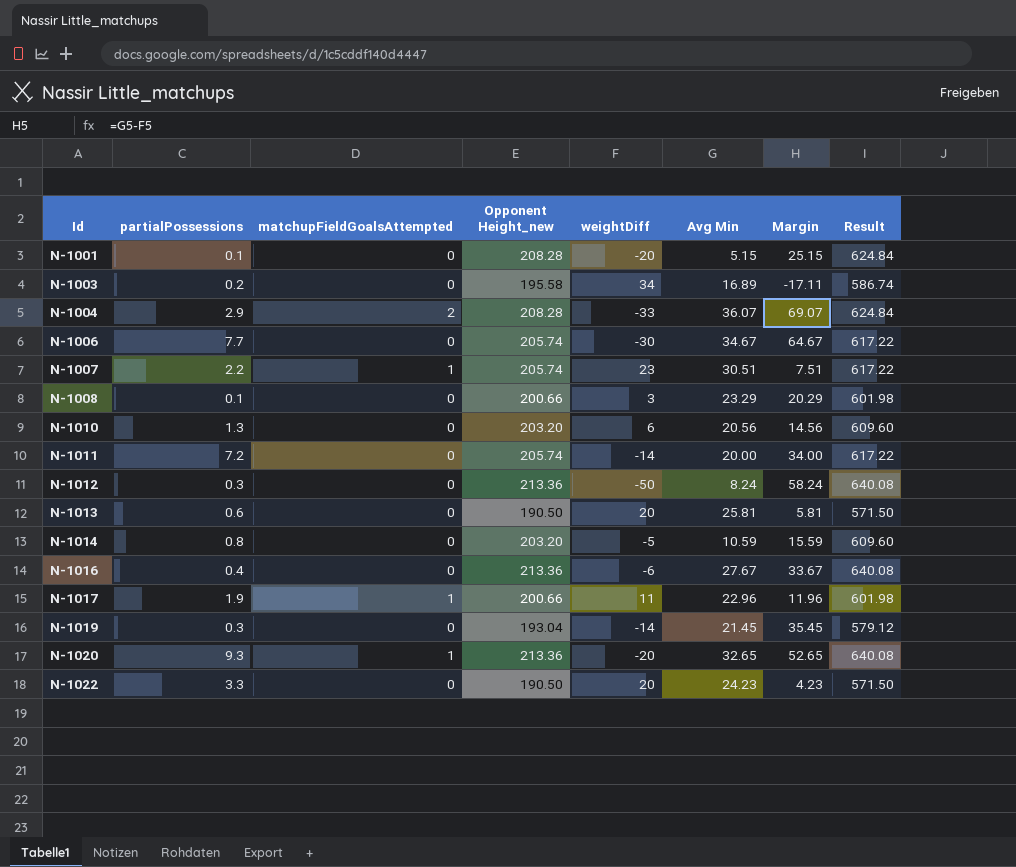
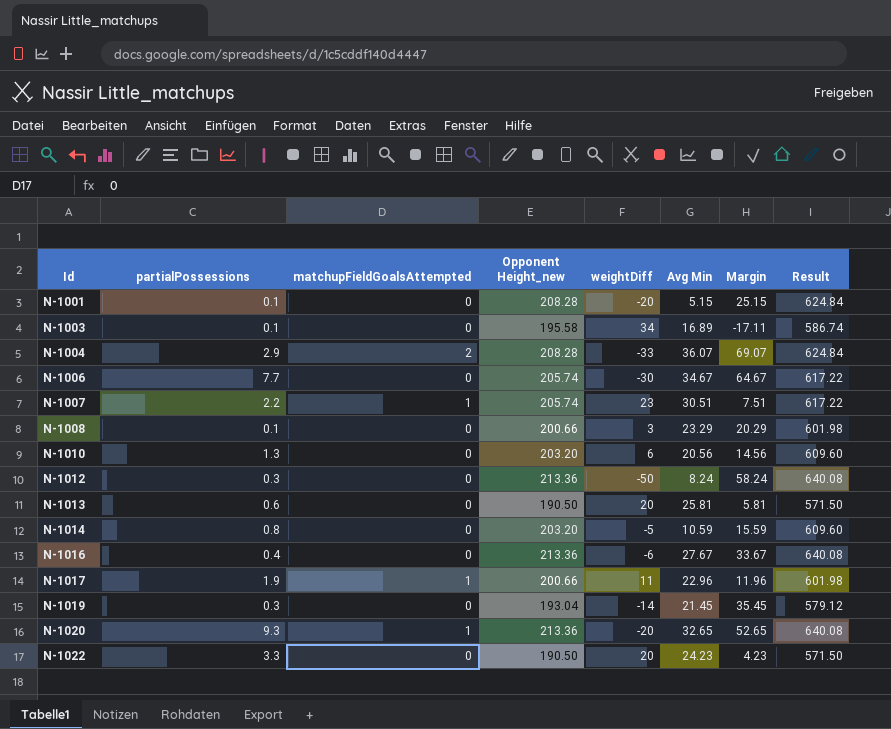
row N-1011: 7.2 | 0 | 205.74 | -14 | 20.00 | 34.00 | 617.22 -> none
N-1003 | partialPossessions: 0.2 -> 0.1

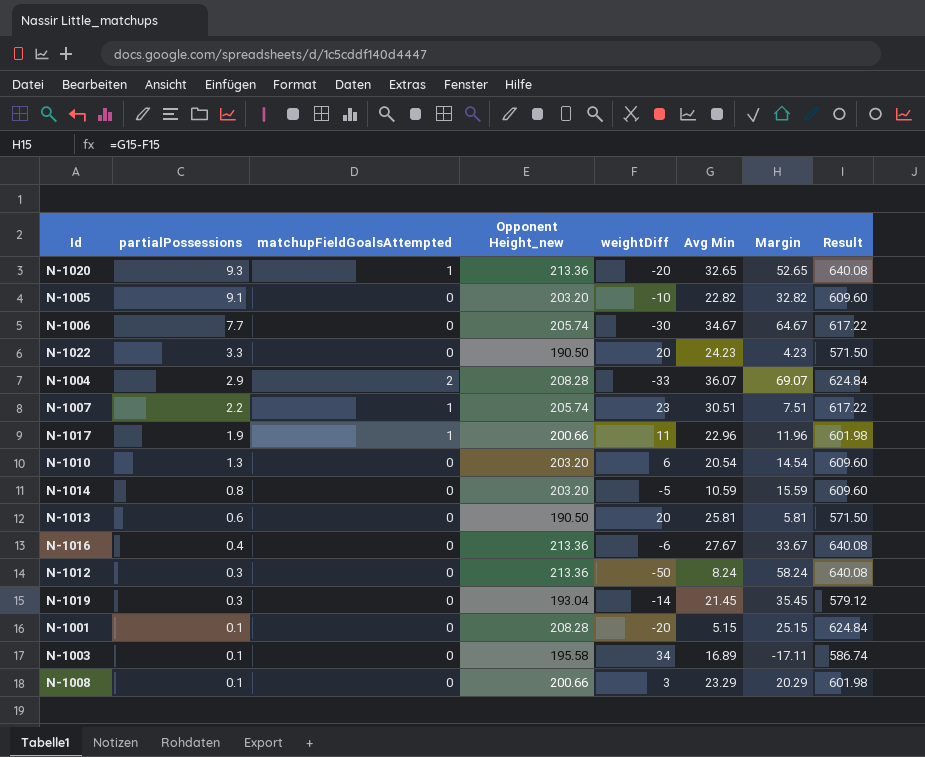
row order: Id ascending -> partialPossessions descending
row N-1005: none -> 9.1 | 0 | 203.20 | -10 | 22.82 | 32.82 | 609.60
N-1010 | Avg Min: 20.56 -> 20.54
N-1010 | Margin: 14.56 -> 14.54

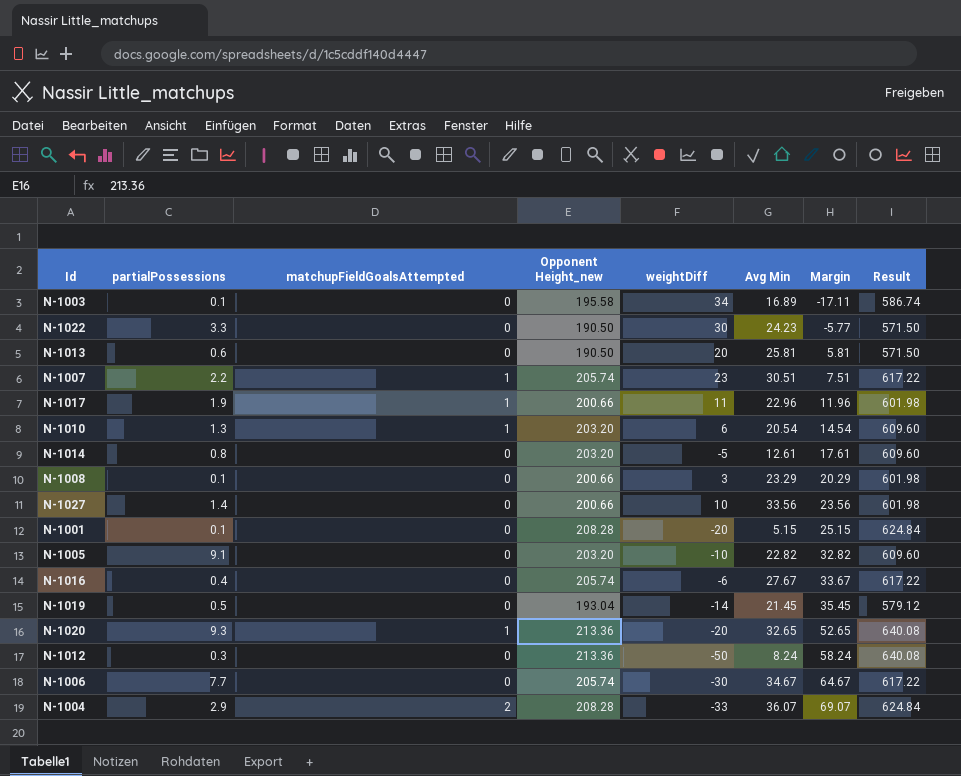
row order: partialPossessions descending -> Margin ascending
N-1022 | weightDiff: 20 -> 30
N-1022 | Margin: 4.23 -> -5.77
N-1010 | matchupFieldGoalsAttempted: 0 -> 1
N-1014 | Avg Min: 10.59 -> 12.61
N-1014 | Margin: 15.59 -> 17.61
row N-1027: none -> 1.4 | 0 | 200.66 | 10 | 33.56 | 23.56 | 601.98
N-1016 | Opponent Height_new: 213.36 -> 205.74
N-1016 | Result: 640.08 -> 617.22
N-1019 | partialPossessions: 0.3 -> 0.5

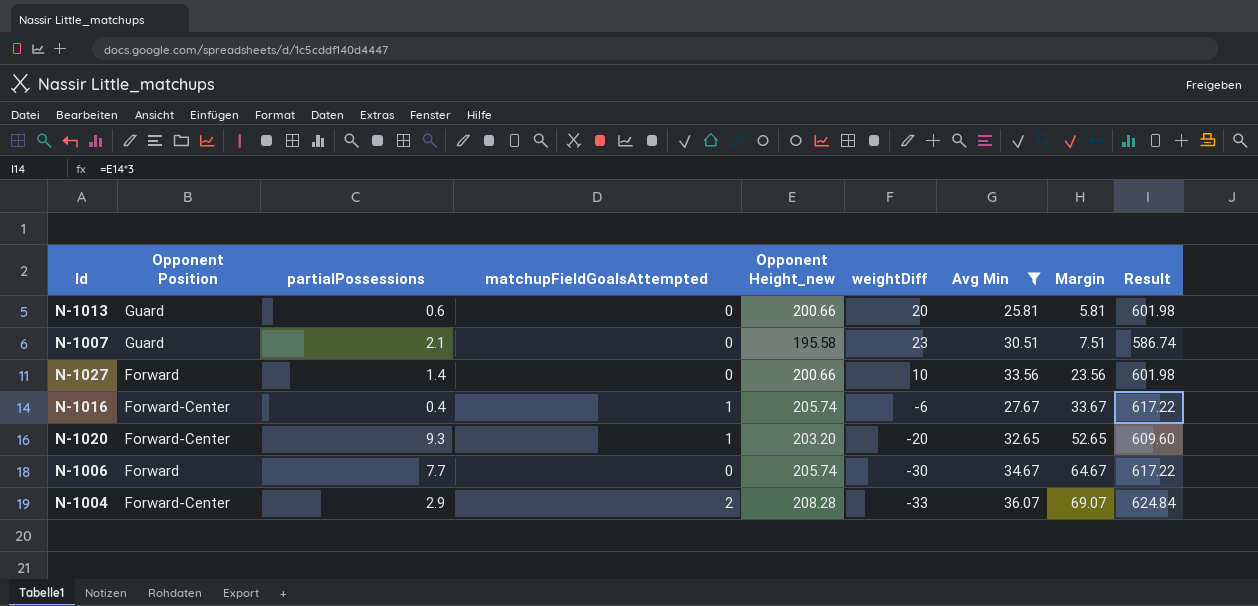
filter: none -> Avg Min >= 25.81
column Opponent Position | position: none -> 2
N-1013 | Opponent Height_new: 190.50 -> 200.66
N-1013 | Result: 571.50 -> 601.98
N-1007 | partialPossessions: 2.2 -> 2.1
N-1007 | matchupFieldGoalsAttempted: 1 -> 0
N-1007 | Opponent Height_new: 205.74 -> 195.58
N-1007 | Result: 617.22 -> 586.74
N-1016 | matchupFieldGoalsAttempted: 0 -> 1
N-1020 | Opponent Height_new: 213.36 -> 203.20
N-1020 | Result: 640.08 -> 609.60

